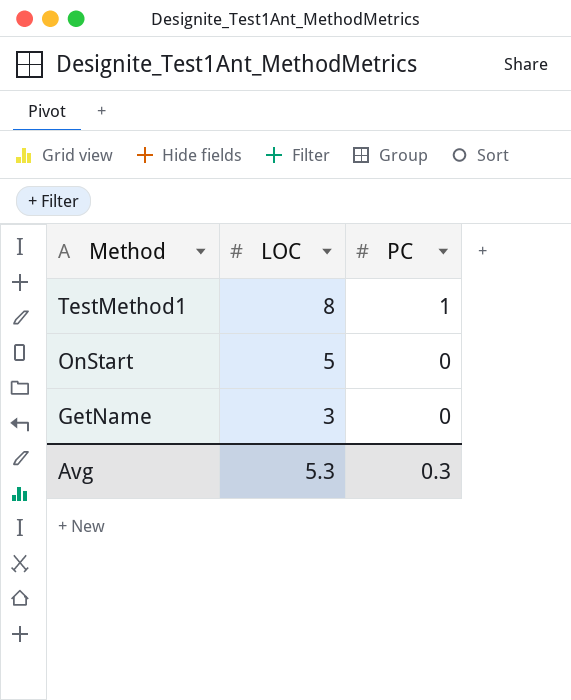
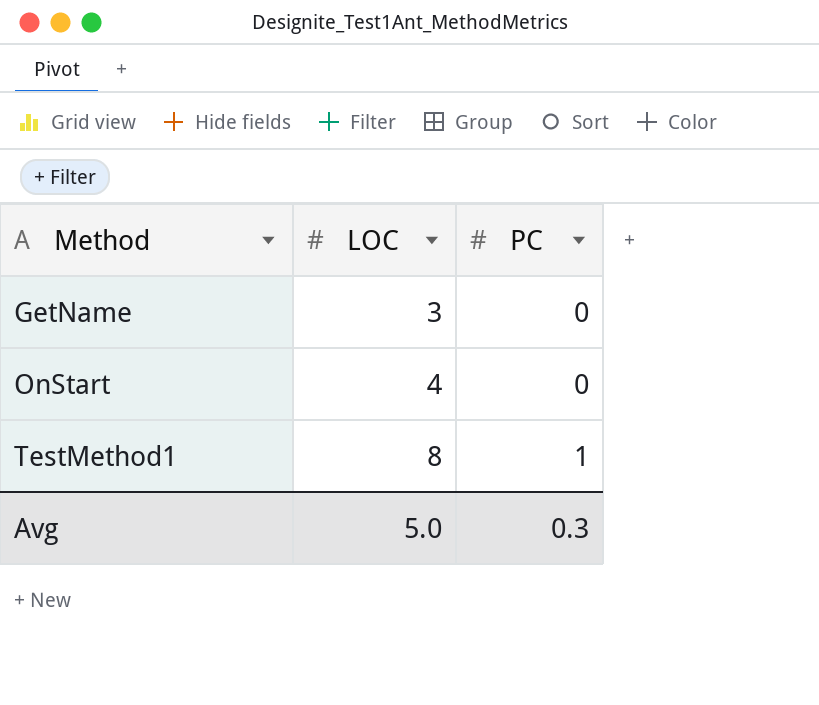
row order: Method descending -> Method ascending
OnStart | LOC: 5 -> 4
Avg | LOC: 5.3 -> 5.0

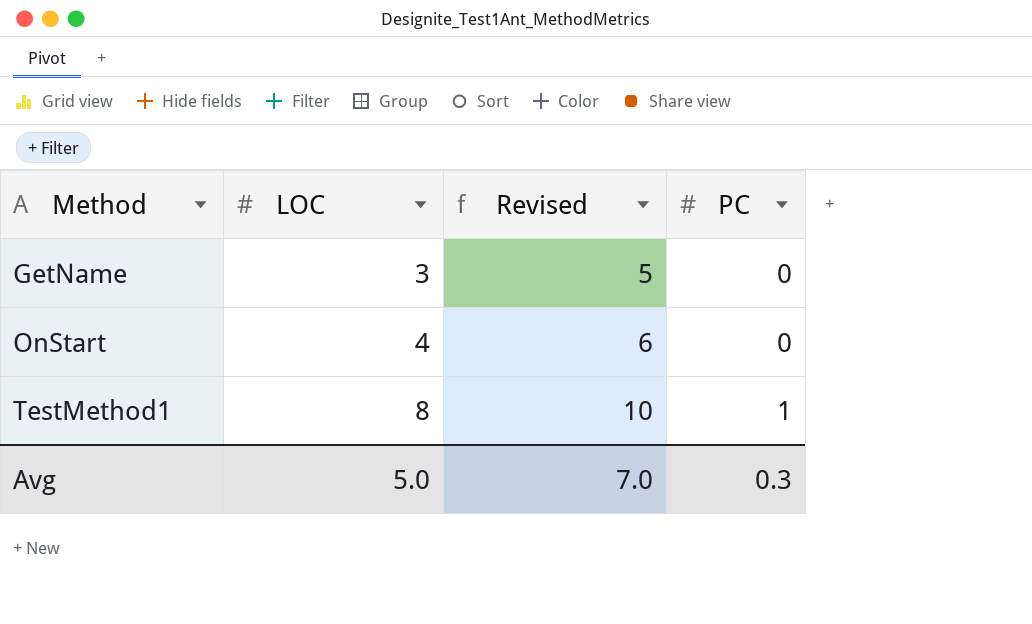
column Revised | formula: none -> [LOC] + 2

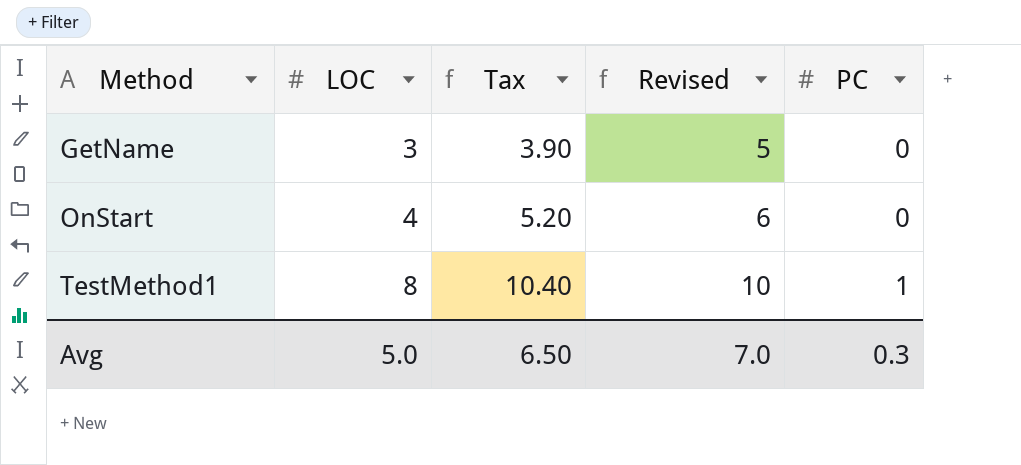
column Tax | formula: none -> [LOC] * 1.3

